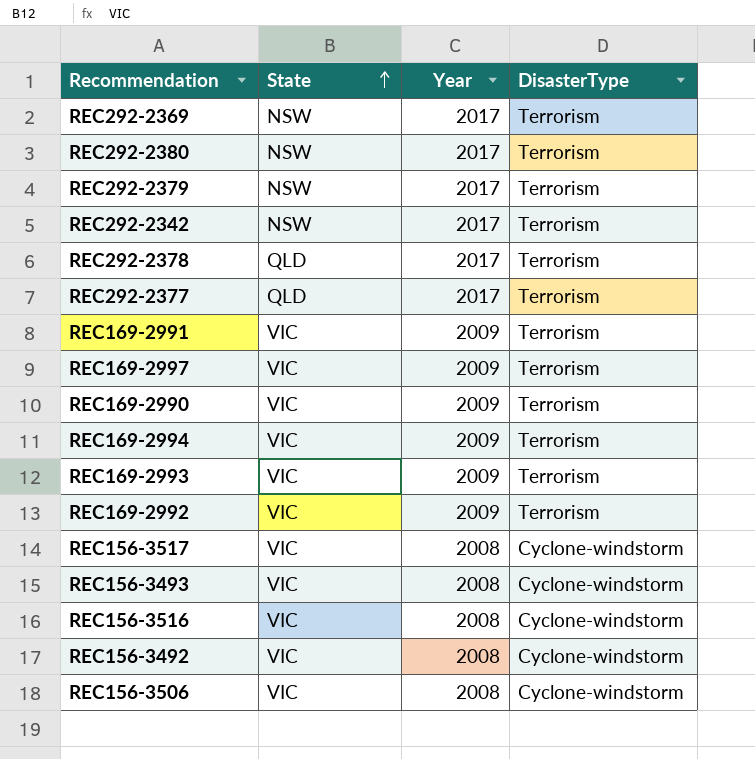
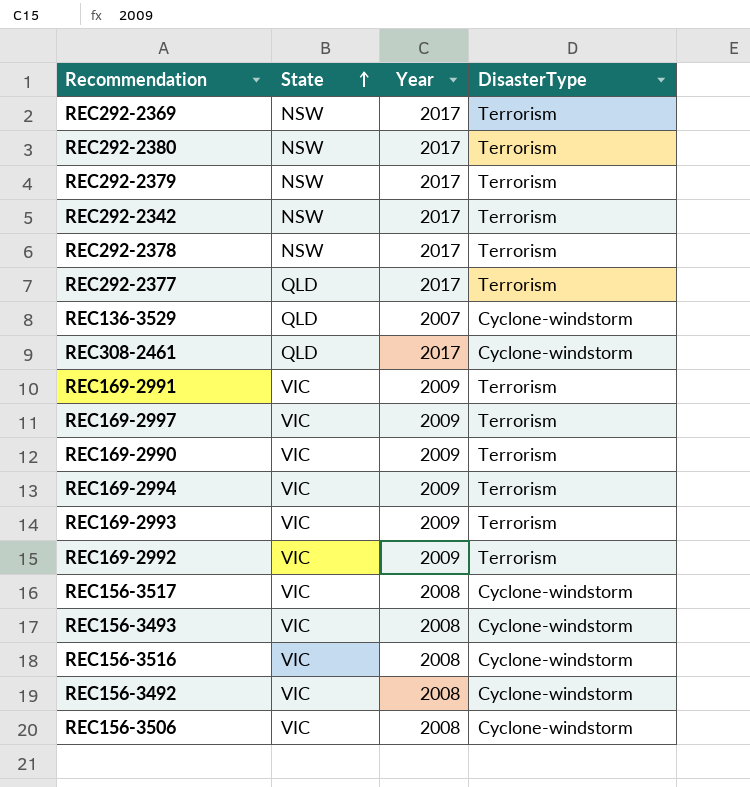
REC292-2378 | State: QLD -> NSW
row REC136-3529: none -> QLD | 2007 | Cyclone-windstorm
row REC308-2461: none -> QLD | 2017 | Cyclone-windstorm

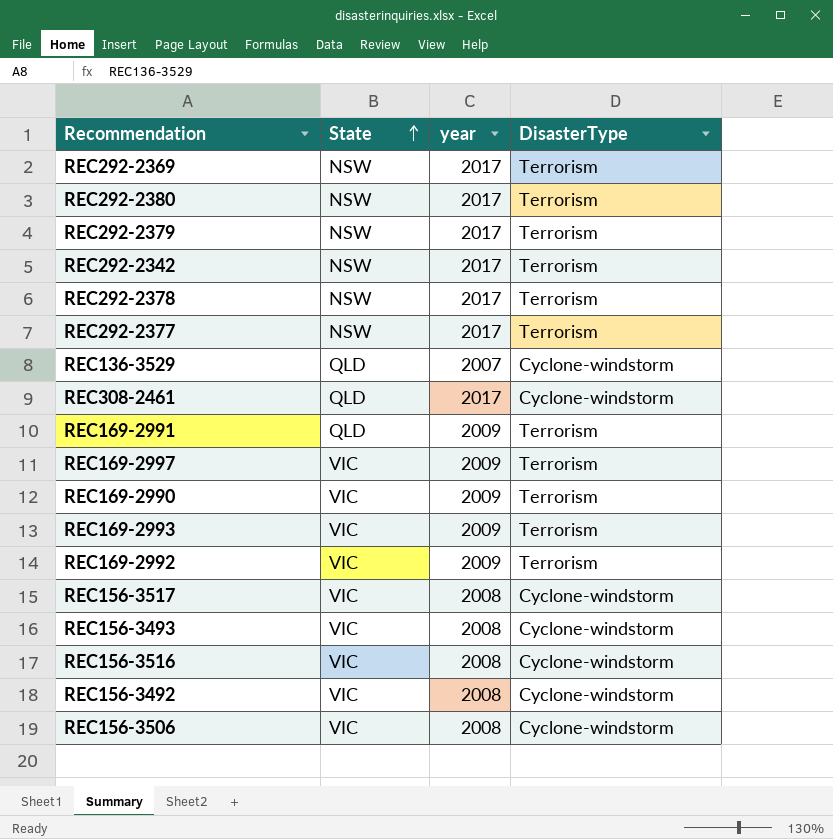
column name: Year -> year
row REC169-2994: VIC | 2009 | Terrorism -> none
REC292-2377 | State: QLD -> NSW
REC169-2991 | State: VIC -> QLD

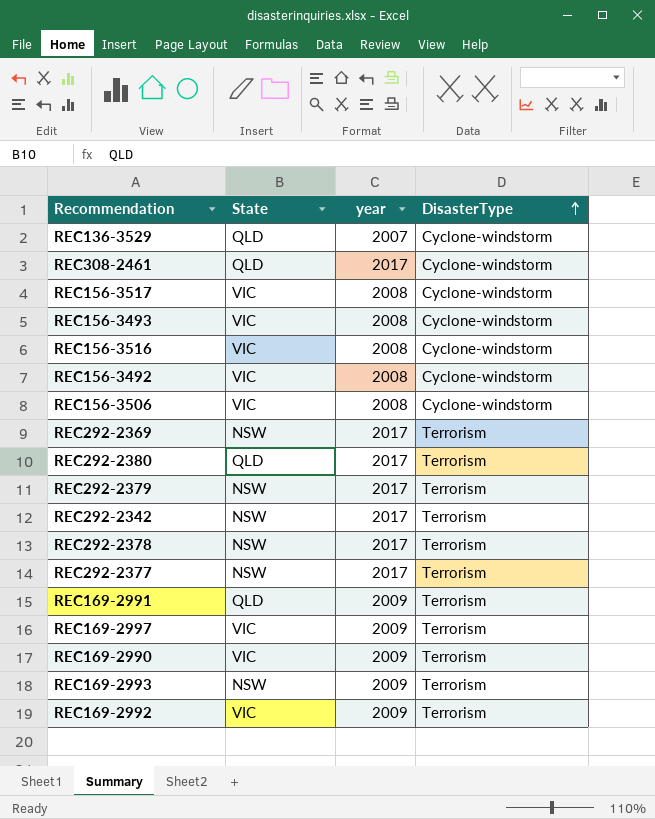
row order: State ascending -> DisasterType ascending
REC292-2380 | State: NSW -> QLD
REC169-2993 | State: VIC -> NSW

